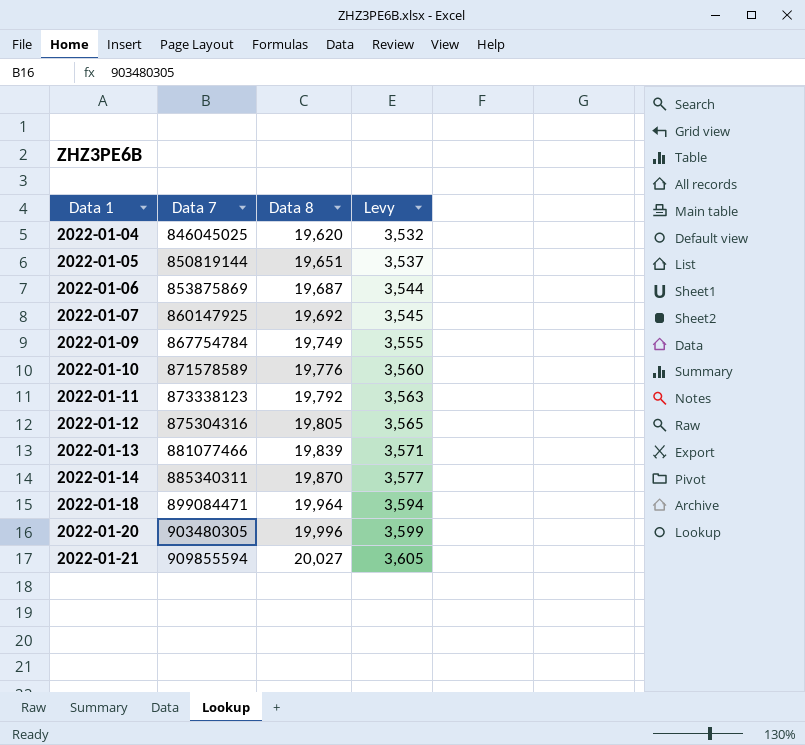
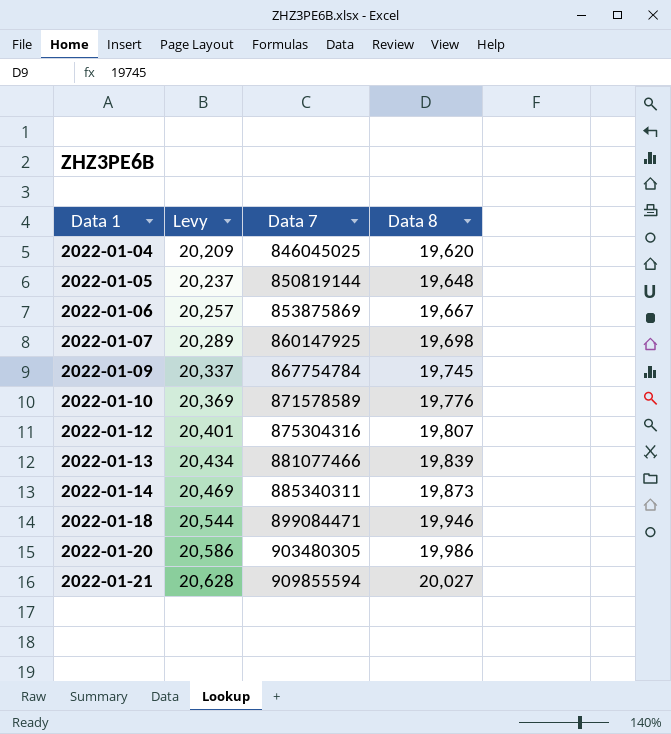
column Levy | formula: [Data 8] * 0.18 -> [Data 8] * 1.03
column Levy | position: 4 -> 2
row 2022-01-11: 873338123 | 19,792 | 3,563 -> none
2022-01-05 | Data 8: 19,651 -> 19,648
2022-01-06 | Data 8: 19,687 -> 19,667
2022-01-07 | Data 8: 19,692 -> 19,698
2022-01-09 | Data 8: 19,749 -> 19,745
2022-01-12 | Data 8: 19,805 -> 19,807
2022-01-14 | Data 8: 19,870 -> 19,873
2022-01-18 | Data 8: 19,964 -> 19,946
2022-01-20 | Data 8: 19,996 -> 19,986

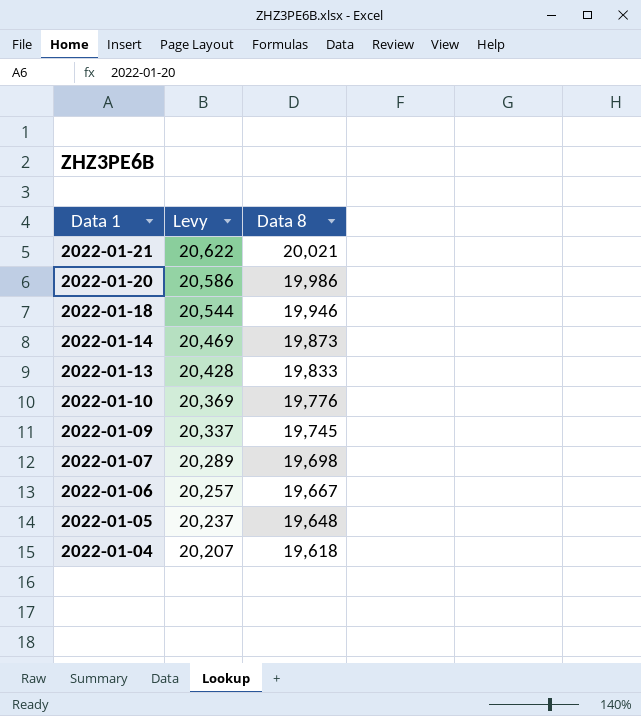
row order: Data 1 ascending -> Data 1 descending
column Data 7 | position: 3 -> none
row 2022-01-12: 20,401 | 875304316 | 19,807 -> none
2022-01-21 | Levy: 20,628 -> 20,622
2022-01-21 | Data 8: 20,027 -> 20,021
2022-01-13 | Levy: 20,434 -> 20,428
2022-01-13 | Data 8: 19,839 -> 19,833
2022-01-04 | Levy: 20,209 -> 20,207
2022-01-04 | Data 8: 19,620 -> 19,618

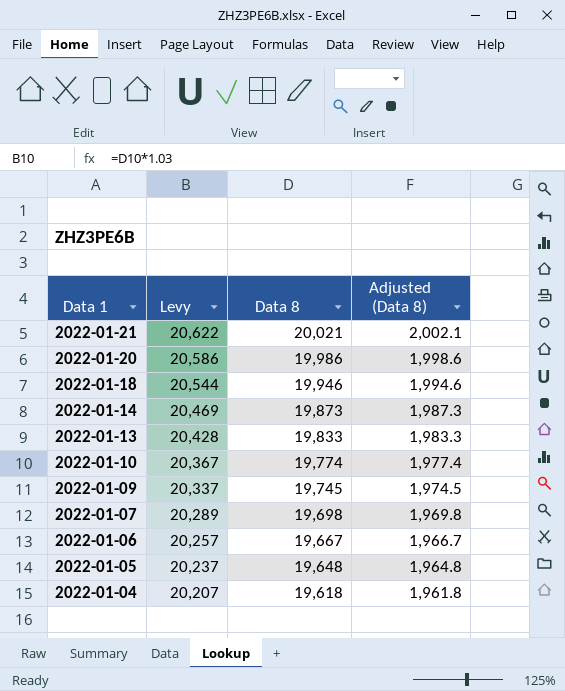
column Adjusted (Data 8) | formula: none -> [Data 8] * 0.1
2022-01-10 | Levy: 20,369 -> 20,367
2022-01-10 | Data 8: 19,776 -> 19,774

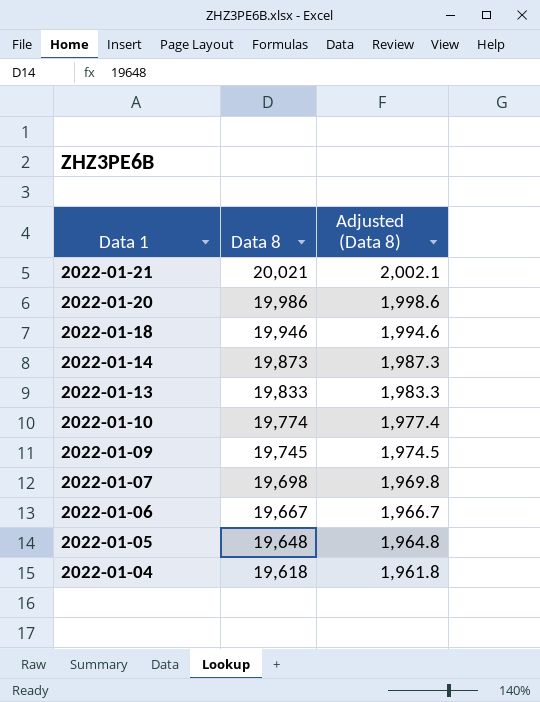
column Levy | formula: [Data 8] * 1.03 -> none

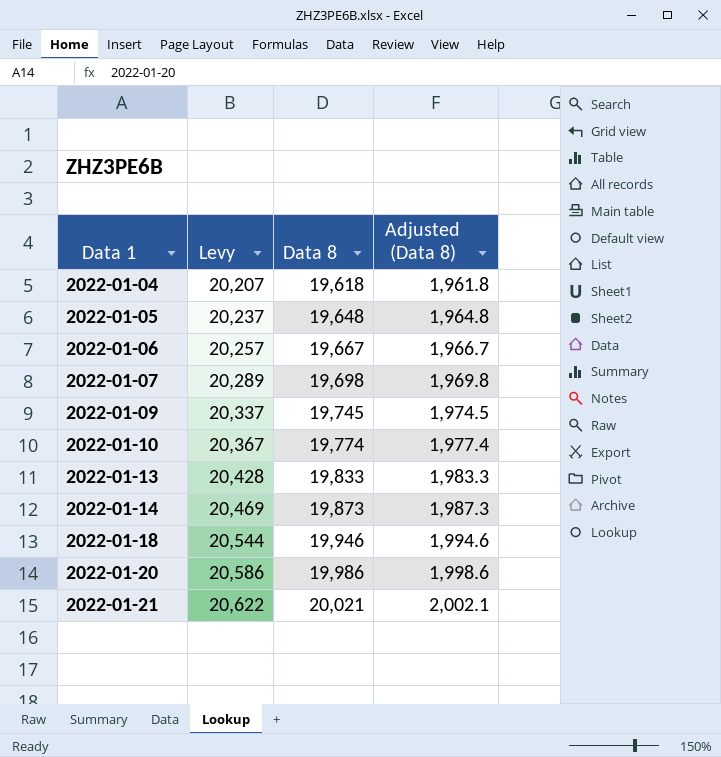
row order: Data 1 descending -> Data 1 ascending
column Levy | formula: none -> [Data 8] * 1.03

